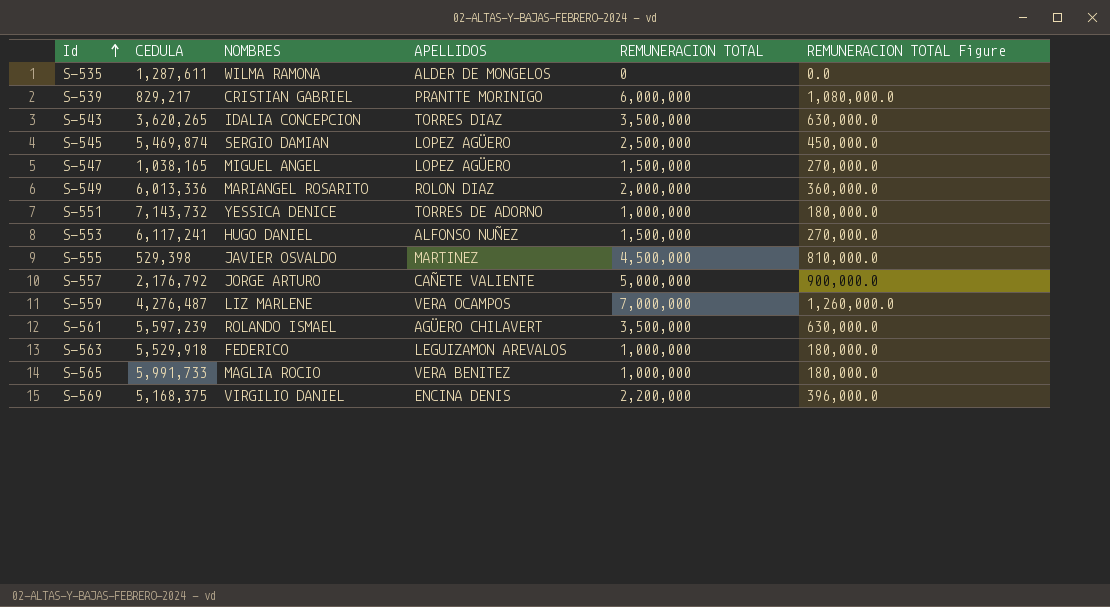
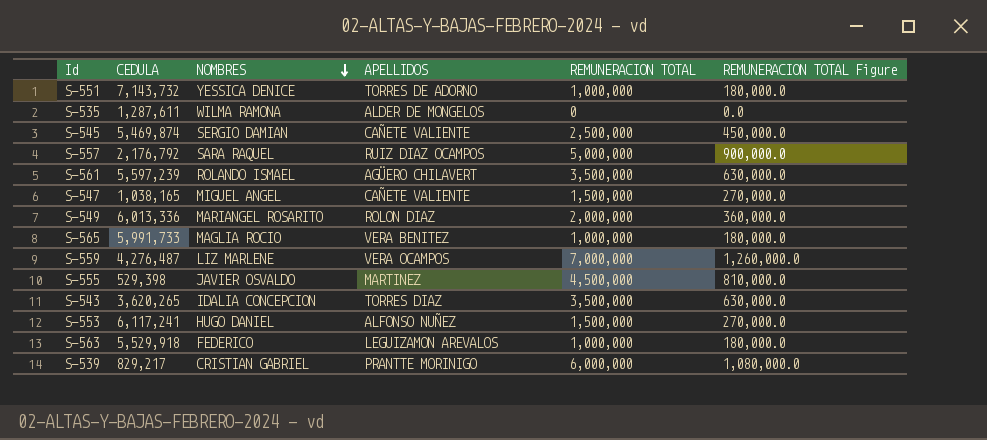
row order: Id ascending -> NOMBRES descending
row S-569: 5,168,375 | VIRGILIO DANIEL | ENCINA DENIS | 2,200,000 | 396,000.0 -> none
S-545 | APELLIDOS: LOPEZ AGÜERO -> CAÑETE VALIENTE
S-557 | NOMBRES: JORGE ARTURO -> SARA RAQUEL
S-557 | APELLIDOS: CAÑETE VALIENTE -> RUIZ DIAZ OCAMPOS
S-547 | APELLIDOS: LOPEZ AGÜERO -> CAÑETE VALIENTE

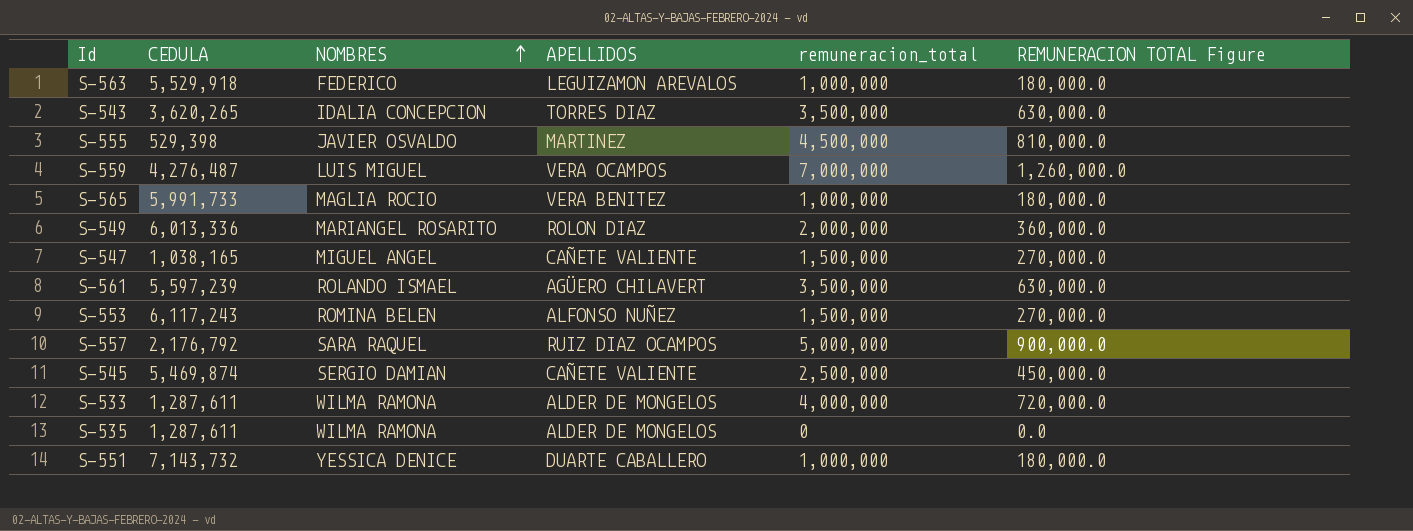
row order: NOMBRES descending -> NOMBRES ascending
column name: REMUNERACION TOTAL -> remuneracion_total
row S-539: 829,217 | CRISTIAN GABRIEL | PRANTTE MORINIGO | 6,000,000 | 1,080,000.0 -> none
S-559 | NOMBRES: LIZ MARLENE -> LUIS MIGUEL
S-553 | CEDULA: 6,117,241 -> 6,117,243
S-553 | NOMBRES: HUGO DANIEL -> ROMINA BELEN
row S-533: none -> 1,287,611 | WILMA RAMONA | ALDER DE MONGELOS | 4,000,000 | 720,000.0
S-551 | APELLIDOS: TORRES DE ADORNO -> DUARTE CABALLERO

